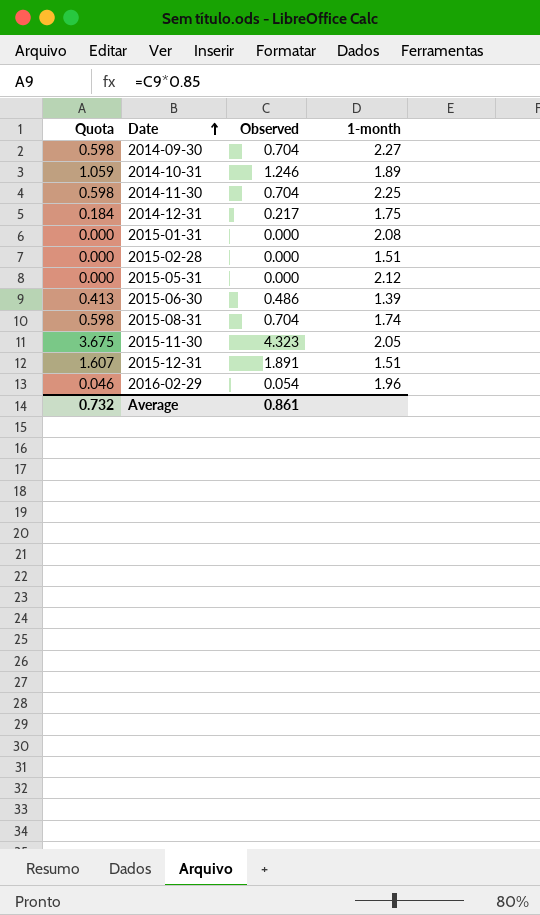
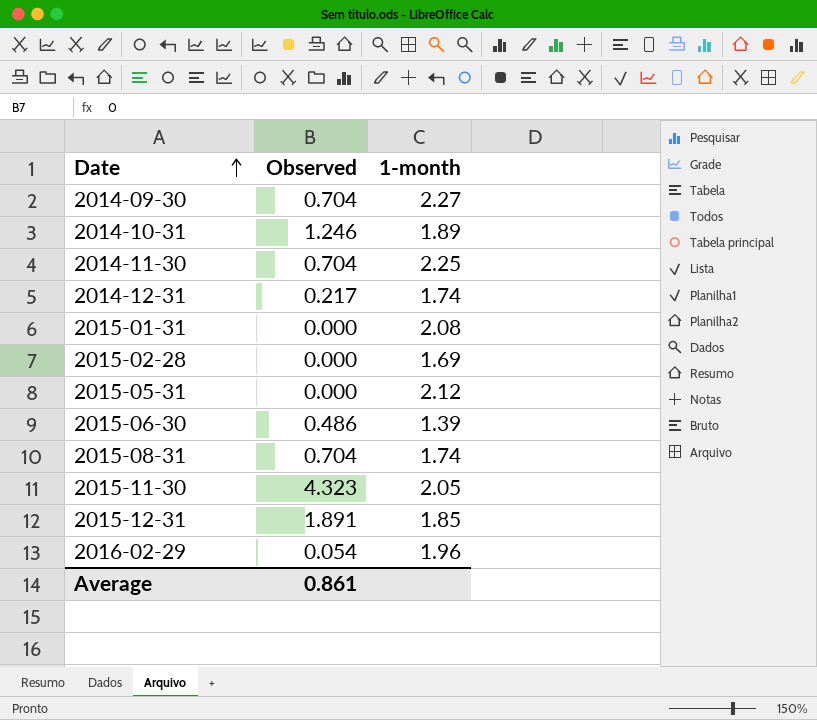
column Quota | formula: [Observed] * 0.85 -> none
2014-12-31 | 1-month: 1.75 -> 1.74
2015-02-28 | 1-month: 1.51 -> 1.69
2015-12-31 | 1-month: 1.51 -> 1.85

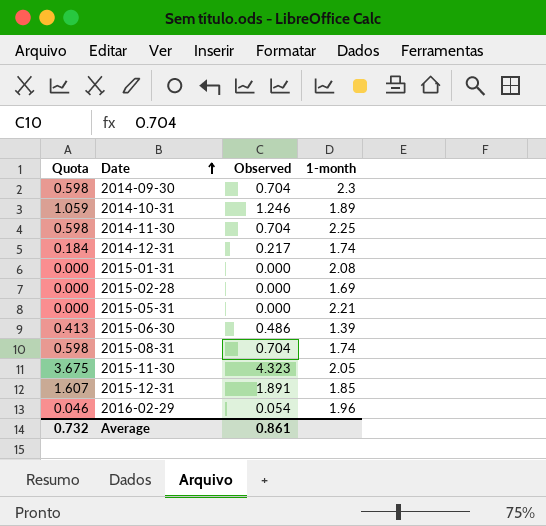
column Quota | formula: none -> [Observed] * 0.85
2014-09-30 | 1-month: 2.27 -> 2.3
2015-05-31 | 1-month: 2.12 -> 2.21

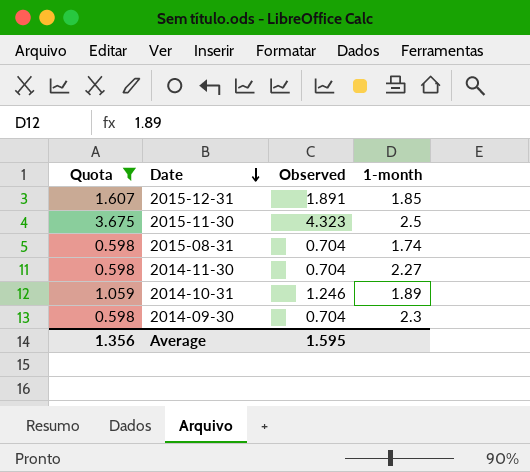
filter: none -> Quota >= 0.598
row order: Date ascending -> Date descending
2015-11-30 | 1-month: 2.05 -> 2.5
2014-11-30 | 1-month: 2.25 -> 2.27
Average | Quota: 0.732 -> 1.356
Average | Observed: 0.861 -> 1.595

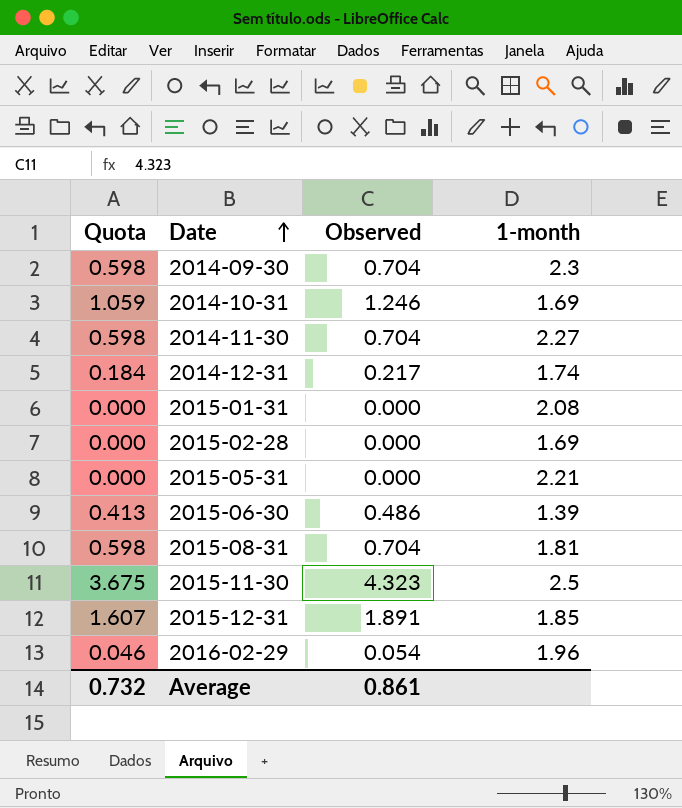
filter: Quota >= 0.598 -> none
row order: Date descending -> Date ascending
2014-10-31 | 1-month: 1.89 -> 1.69
2015-08-31 | 1-month: 1.74 -> 1.81
Average | Quota: 1.356 -> 0.732
Average | Observed: 1.595 -> 0.861

